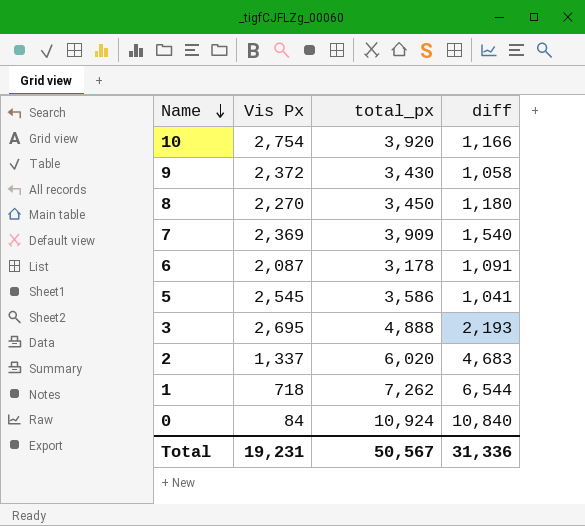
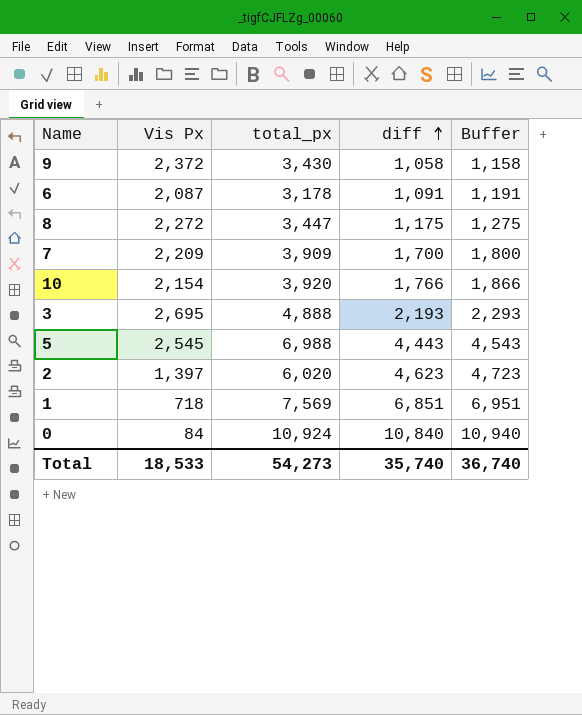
row order: Name descending -> diff ascending
column Buffer | formula: none -> [diff] + 100
8 | Vis Px: 2,270 -> 2,272
8 | total_px: 3,450 -> 3,447
8 | diff: 1,180 -> 1,175
7 | Vis Px: 2,369 -> 2,209
7 | diff: 1,540 -> 1,700
10 | Vis Px: 2,754 -> 2,154
10 | diff: 1,166 -> 1,766
5 | total_px: 3,586 -> 6,988
5 | diff: 1,041 -> 4,443
2 | Vis Px: 1,337 -> 1,397
2 | diff: 4,683 -> 4,623
1 | total_px: 7,262 -> 7,569
1 | diff: 6,544 -> 6,851
Total | Vis Px: 19,231 -> 18,533
Total | total_px: 50,567 -> 54,273
Total | diff: 31,336 -> 35,740

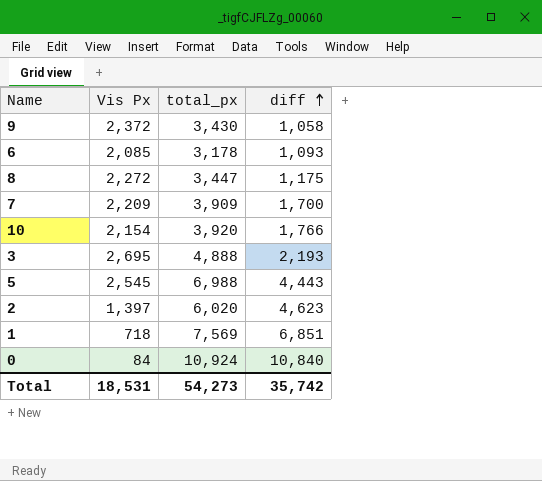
column Buffer | formula: [diff] + 100 -> none
6 | Vis Px: 2,087 -> 2,085
6 | diff: 1,091 -> 1,093
Total | Vis Px: 18,533 -> 18,531
Total | diff: 35,740 -> 35,742

